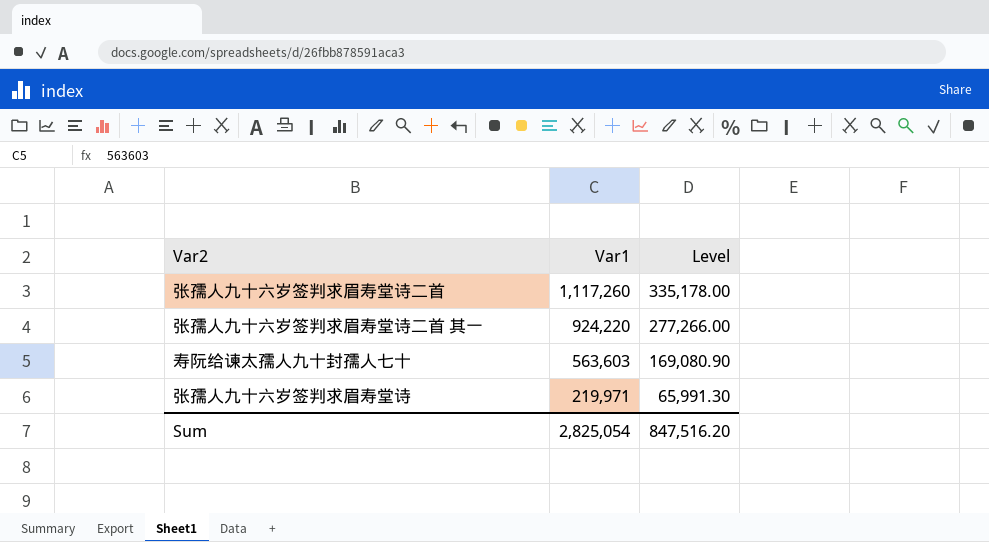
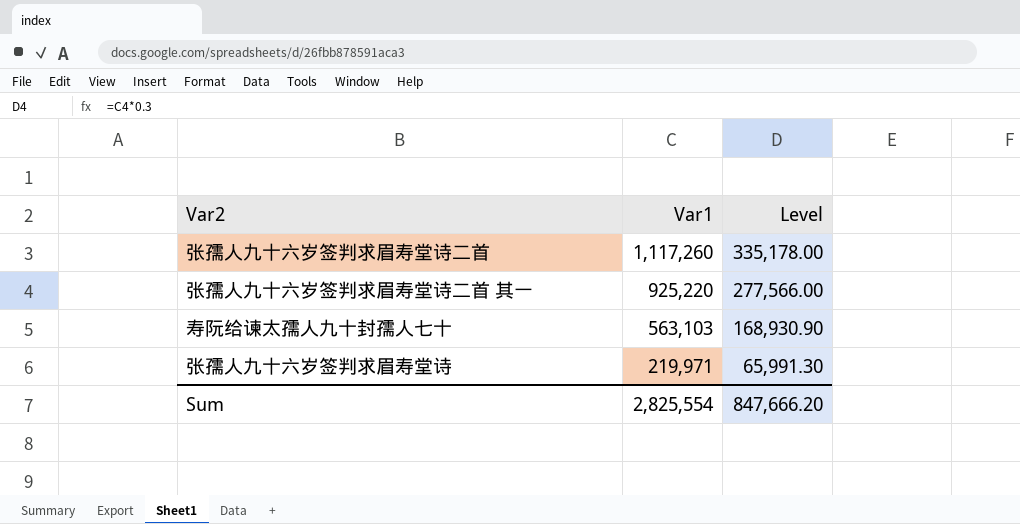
张孺人九十六岁签判求眉寿堂诗二首 其一 | Var1: 924,220 -> 925,220
张孺人九十六岁签判求眉寿堂诗二首 其一 | Level: 277,266.00 -> 277,566.00
寿阮给谏太孺人九十封孺人七十 | Var1: 563,603 -> 563,103
寿阮给谏太孺人九十封孺人七十 | Level: 169,080.90 -> 168,930.90
Sum | Var1: 2,825,054 -> 2,825,554
Sum | Level: 847,516.20 -> 847,666.20

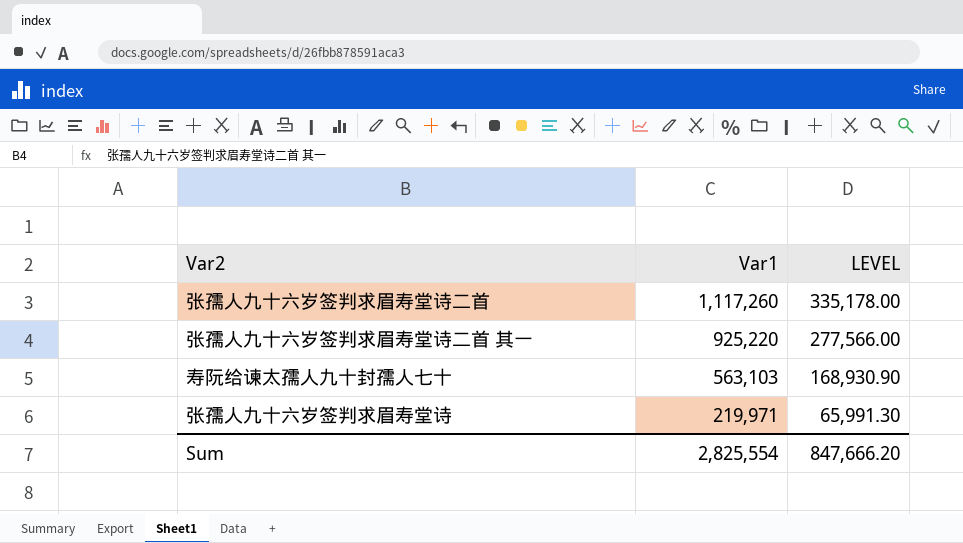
column name: Level -> LEVEL

